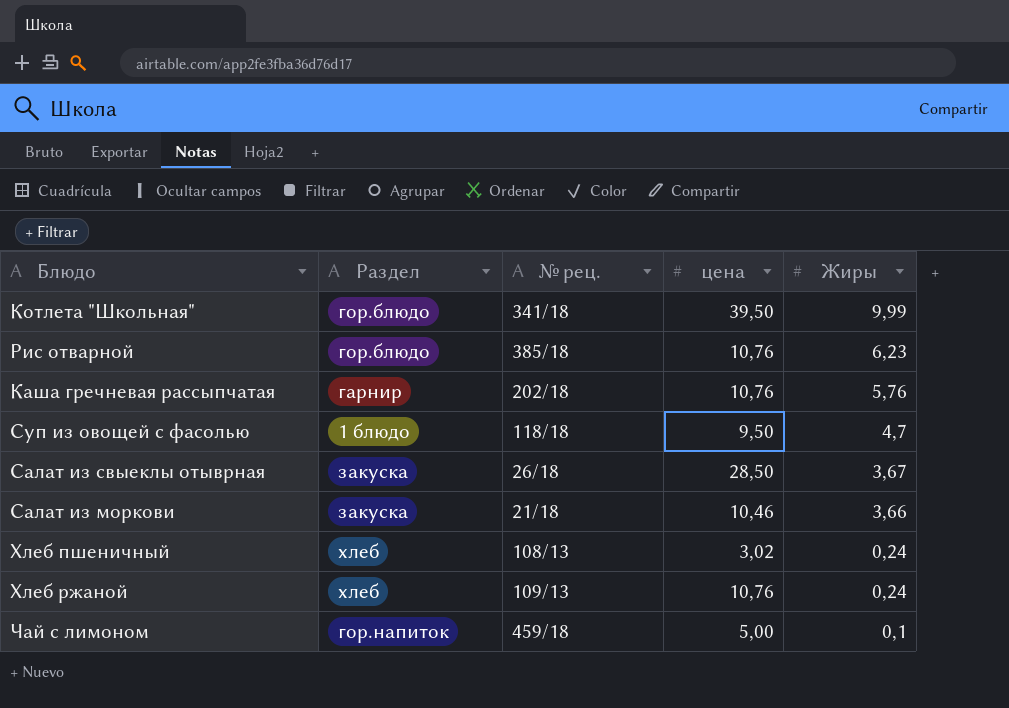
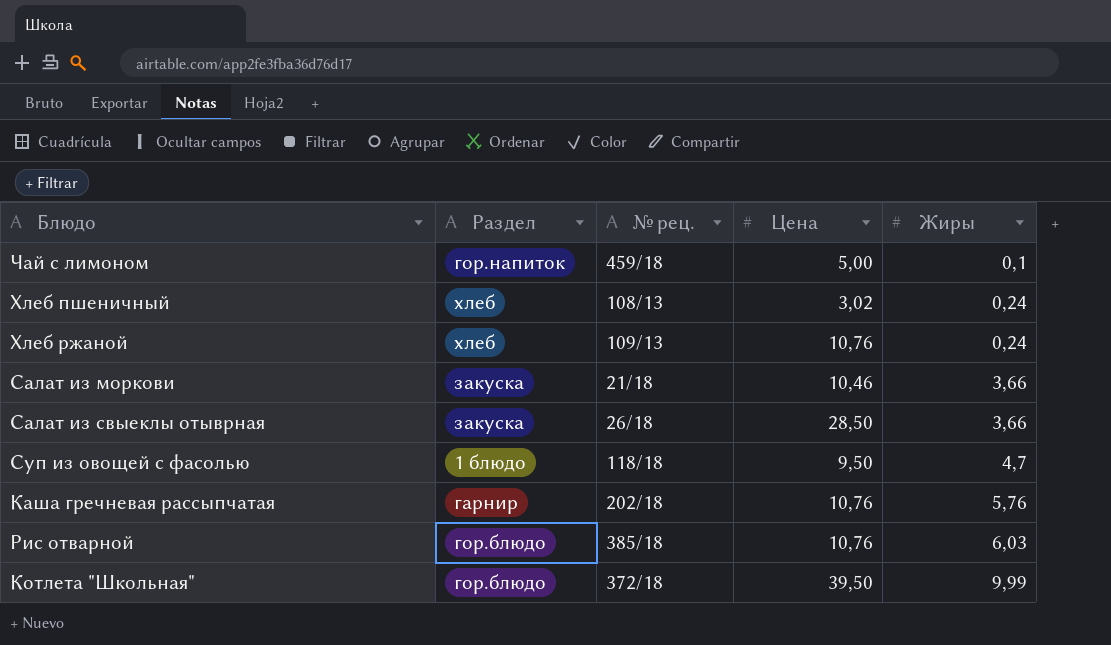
row order: Жиры descending -> Жиры ascending
column name: цена -> Цена
Салат из свыеклы отыврная | Жиры: 3,67 -> 3,66
Рис отварной | Жиры: 6,23 -> 6,03
Котлета "Школьная" | № рец.: 341/18 -> 372/18

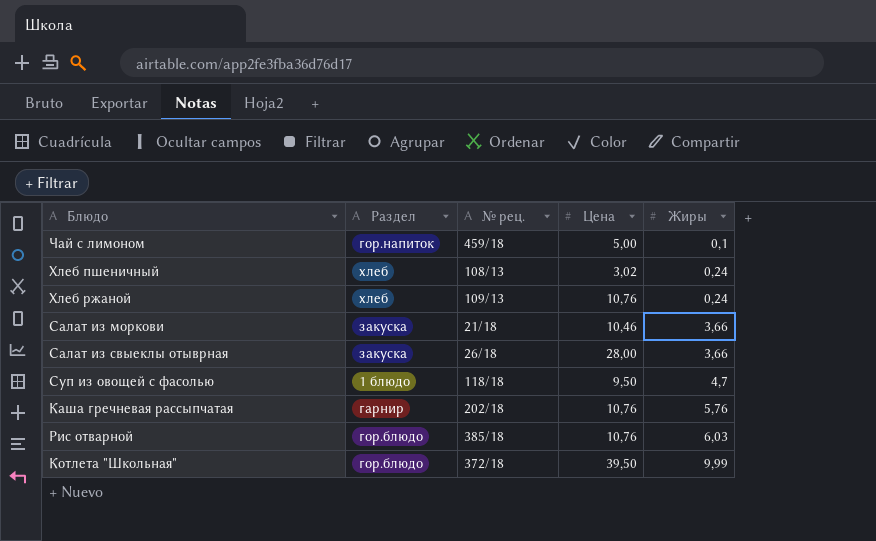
Салат из свыеклы отыврная | Цена: 28,50 -> 28,00

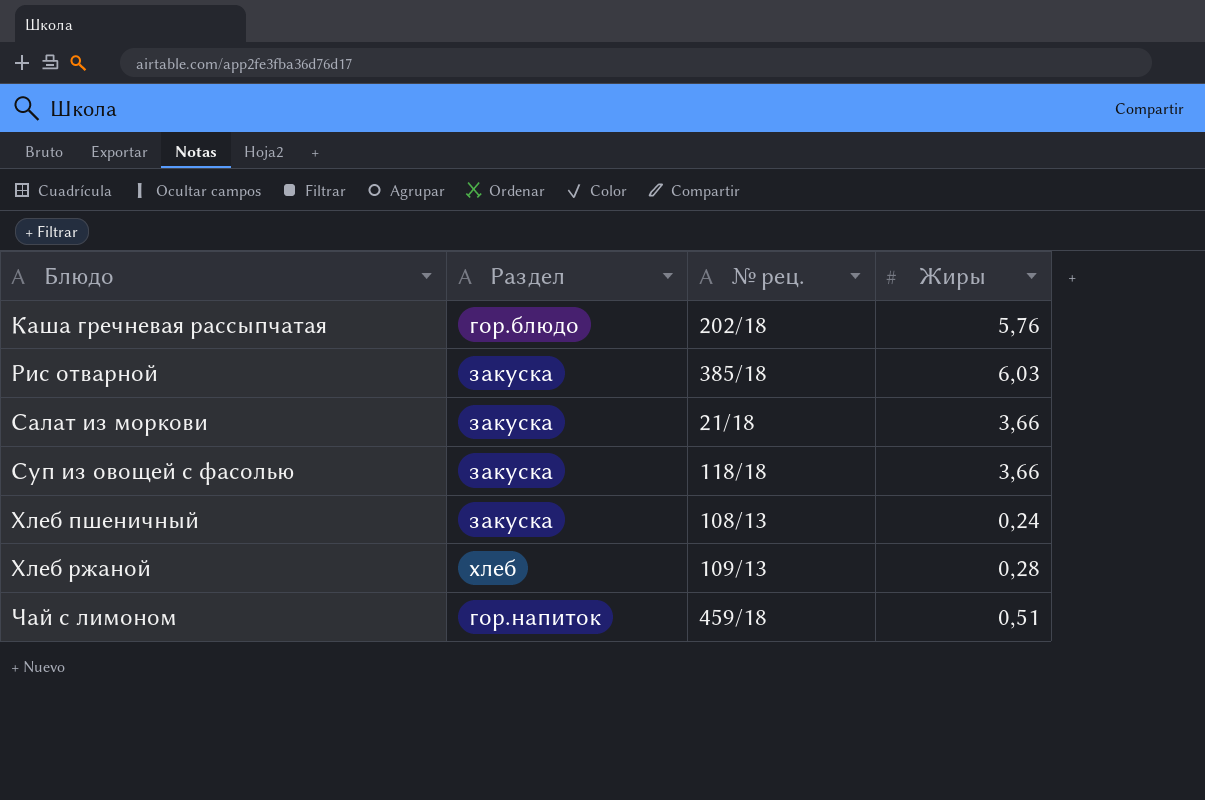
row order: Жиры ascending -> Блюдо ascending
column Цена | position: 4 -> none
row Салат из свыеклы отыврная: закуска | 26/18 | 28,00 | 3,66 -> none
row Котлета "Школьная": гор.блюдо | 372/18 | 39,50 | 9,99 -> none
Каша гречневая рассыпчатая | Раздел: гарнир -> гор.блюдо
Рис отварной | Раздел: гор.блюдо -> закуска
Суп из овощей с фасолью | Раздел: 1 блюдо -> закуска
Суп из овощей с фасолью | Жиры: 4,7 -> 3,66
Хлеб пшеничный | Раздел: хлеб -> закуска
Хлеб ржаной | Жиры: 0,24 -> 0,28
Чай с лимоном | Жиры: 0,1 -> 0,51

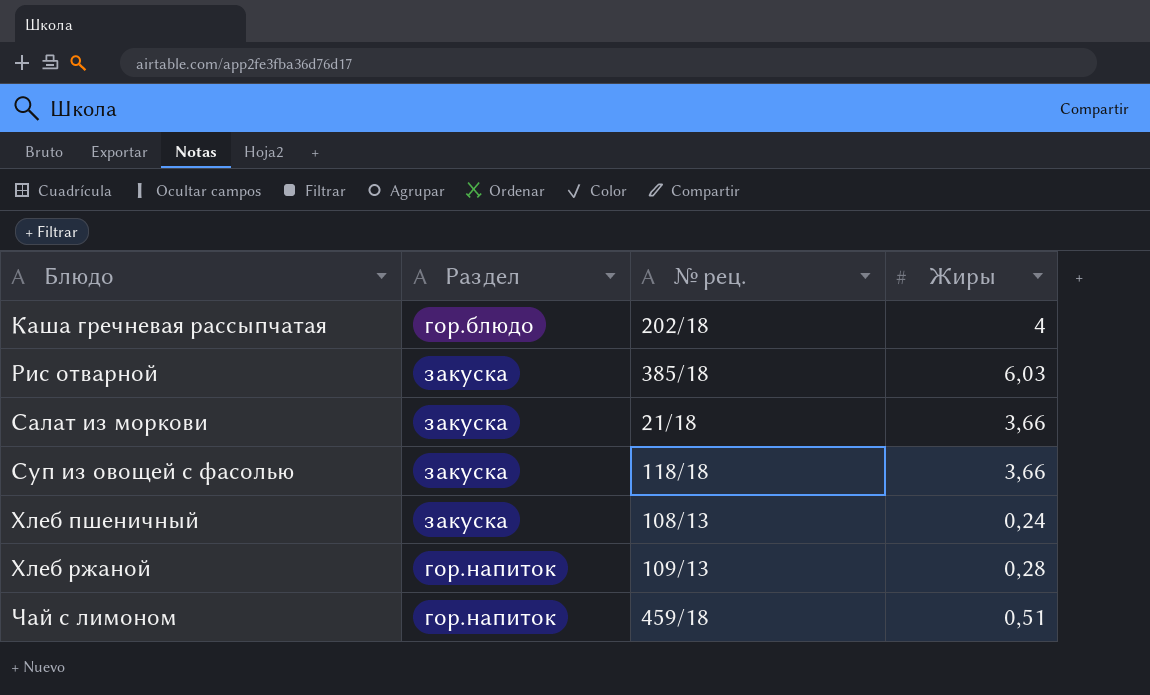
Каша гречневая рассыпчатая | Жиры: 5,76 -> 4
Хлеб ржаной | Раздел: хлеб -> гор.напиток

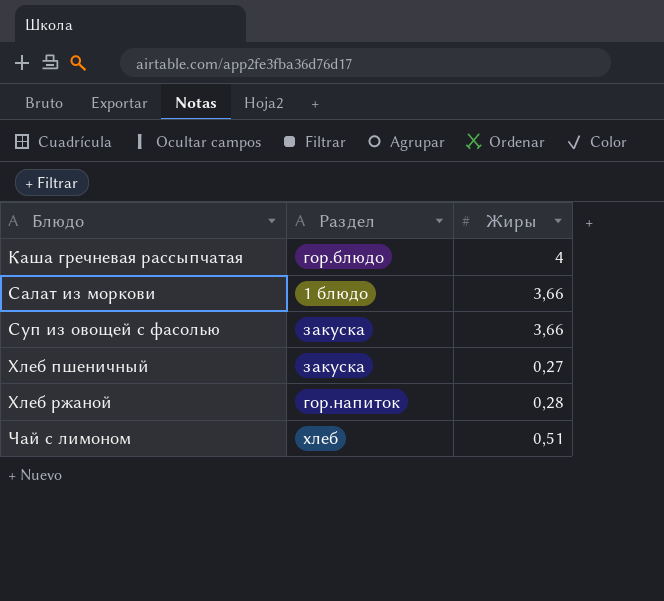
column № рец. | position: 3 -> none
row Рис отварной: закуска | 385/18 | 6,03 -> none
Салат из моркови | Раздел: закуска -> 1 блюдо
Хлеб пшеничный | Жиры: 0,24 -> 0,27
Чай с лимоном | Раздел: гор.напиток -> хлеб

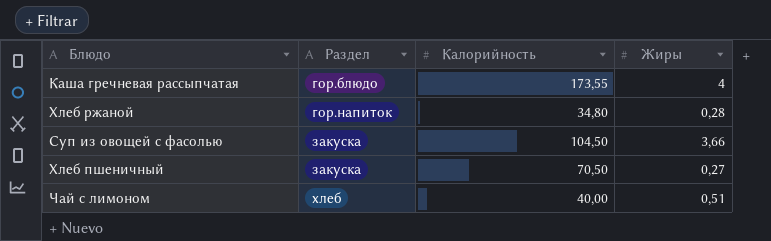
row order: Блюдо ascending -> Раздел ascending
column Калорийность | position: none -> 3
row Салат из моркови: 1 блюдо | 3,66 -> none

